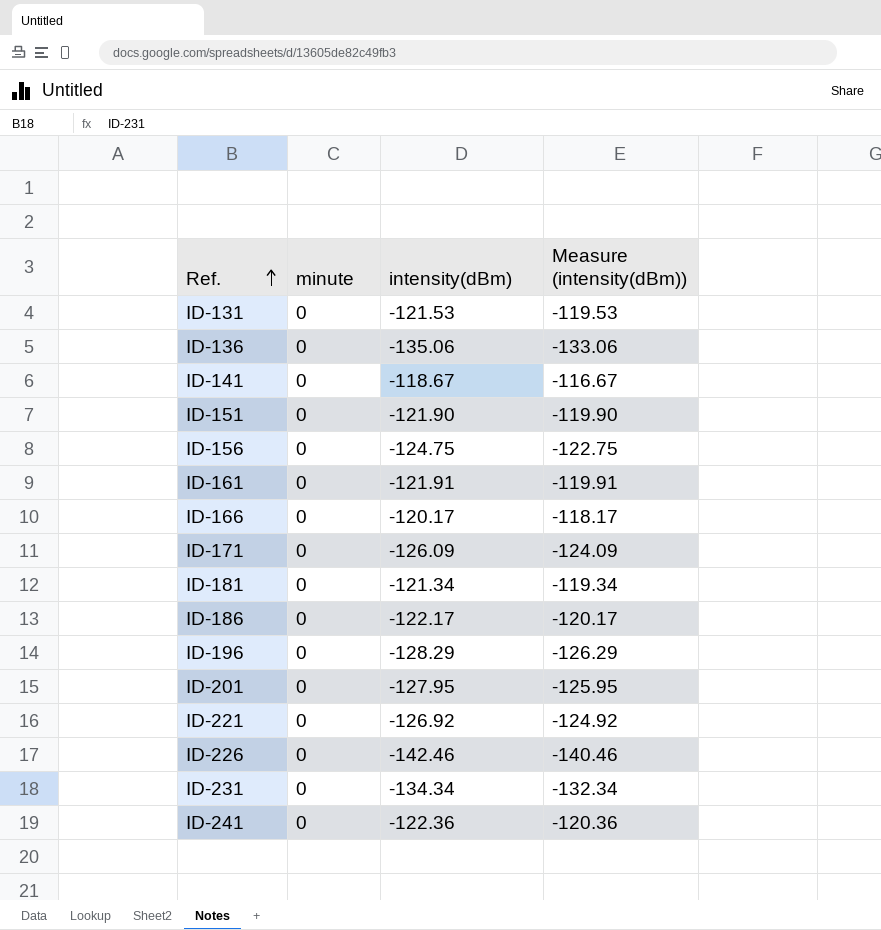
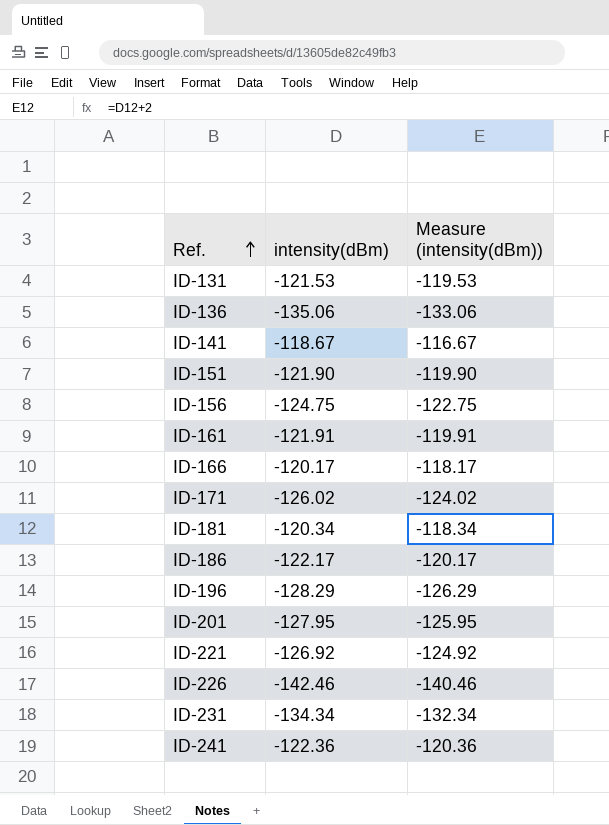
column minute | position: 2 -> none
ID-171 | intensity(dBm): -126.09 -> -126.02
ID-171 | Measure (intensity(dBm)): -124.09 -> -124.02
ID-181 | intensity(dBm): -121.34 -> -120.34
ID-181 | Measure (intensity(dBm)): -119.34 -> -118.34

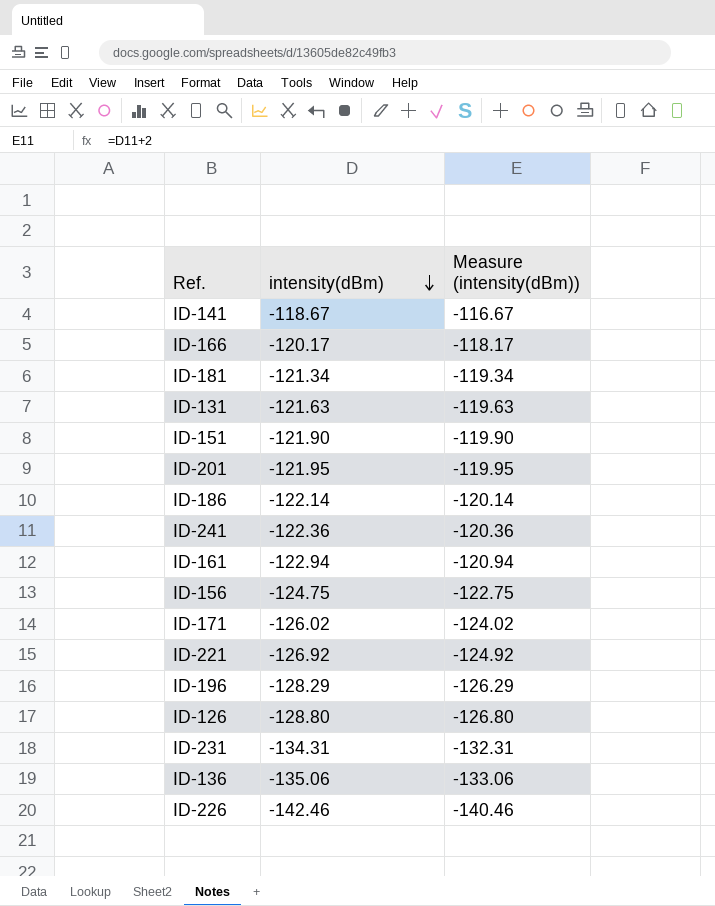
row order: Ref. ascending -> intensity(dBm) descending
ID-181 | intensity(dBm): -120.34 -> -121.34
ID-181 | Measure (intensity(dBm)): -118.34 -> -119.34
ID-131 | intensity(dBm): -121.53 -> -121.63
ID-131 | Measure (intensity(dBm)): -119.53 -> -119.63
ID-201 | intensity(dBm): -127.95 -> -121.95
ID-201 | Measure (intensity(dBm)): -125.95 -> -119.95
ID-186 | intensity(dBm): -122.17 -> -122.14
ID-186 | Measure (intensity(dBm)): -120.17 -> -120.14
ID-161 | intensity(dBm): -121.91 -> -122.94
ID-161 | Measure (intensity(dBm)): -119.91 -> -120.94
row ID-126: none -> -128.80 | -126.80
ID-231 | intensity(dBm): -134.34 -> -134.31
ID-231 | Measure (intensity(dBm)): -132.34 -> -132.31

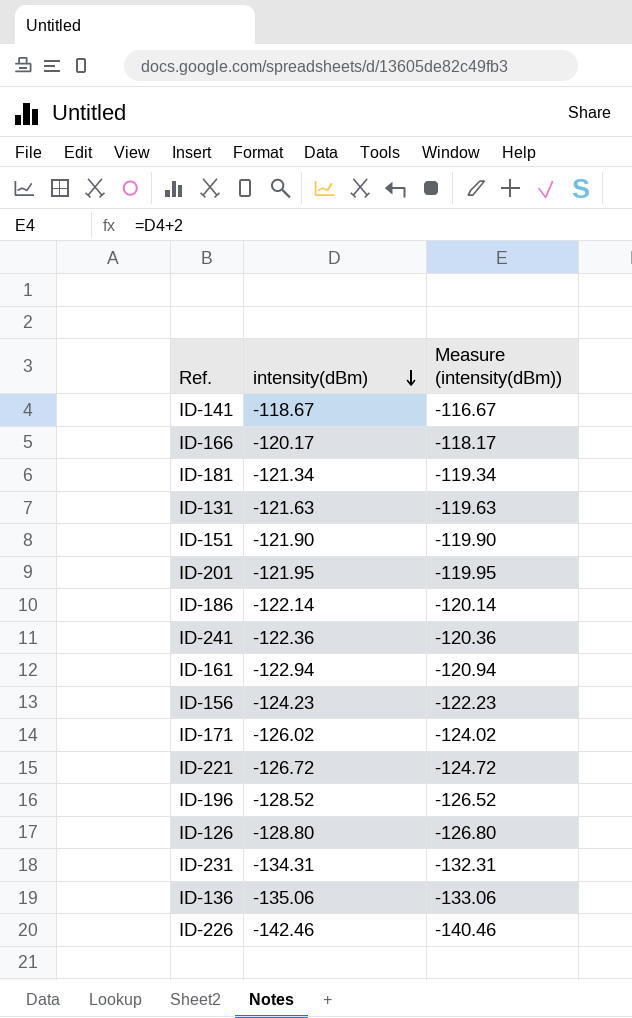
ID-156 | intensity(dBm): -124.75 -> -124.23
ID-156 | Measure (intensity(dBm)): -122.75 -> -122.23
ID-221 | intensity(dBm): -126.92 -> -126.72
ID-221 | Measure (intensity(dBm)): -124.92 -> -124.72
ID-196 | intensity(dBm): -128.29 -> -128.52
ID-196 | Measure (intensity(dBm)): -126.29 -> -126.52

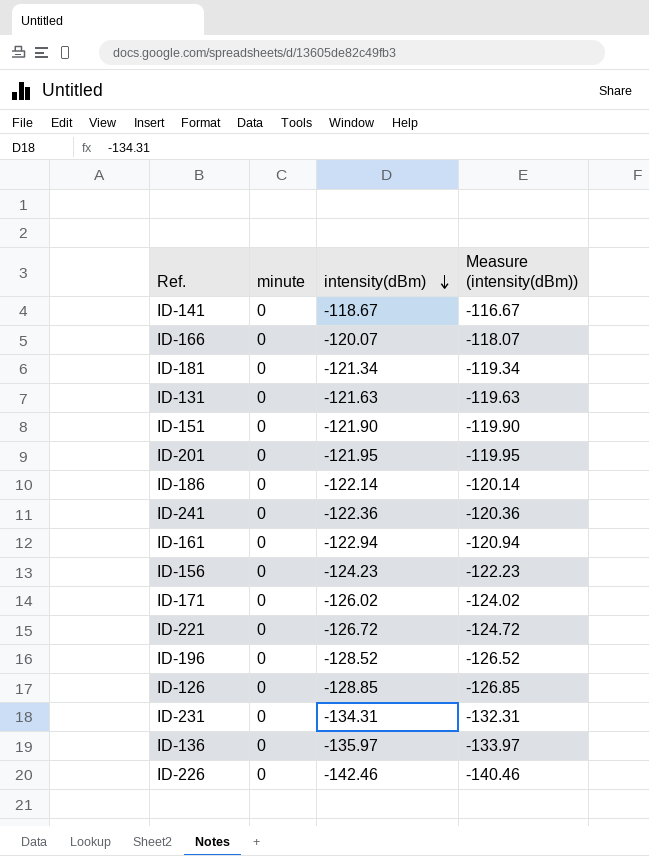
column minute | position: none -> 2
ID-166 | intensity(dBm): -120.17 -> -120.07
ID-166 | Measure (intensity(dBm)): -118.17 -> -118.07
ID-126 | intensity(dBm): -128.80 -> -128.85
ID-126 | Measure (intensity(dBm)): -126.80 -> -126.85
ID-136 | intensity(dBm): -135.06 -> -135.97
ID-136 | Measure (intensity(dBm)): -133.06 -> -133.97

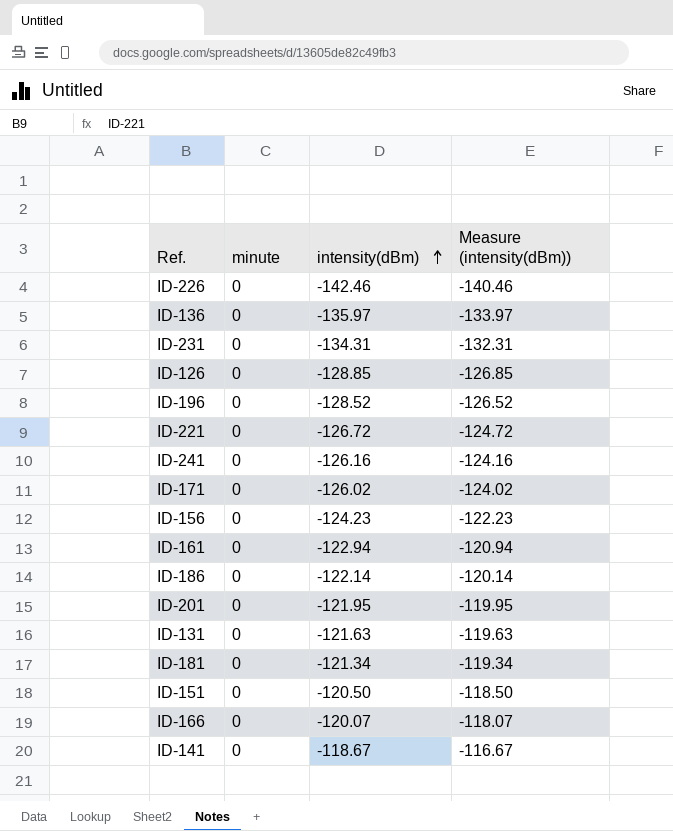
row order: intensity(dBm) descending -> intensity(dBm) ascending
ID-241 | intensity(dBm): -122.36 -> -126.16
ID-241 | Measure (intensity(dBm)): -120.36 -> -124.16
ID-151 | intensity(dBm): -121.90 -> -120.50
ID-151 | Measure (intensity(dBm)): -119.90 -> -118.50

